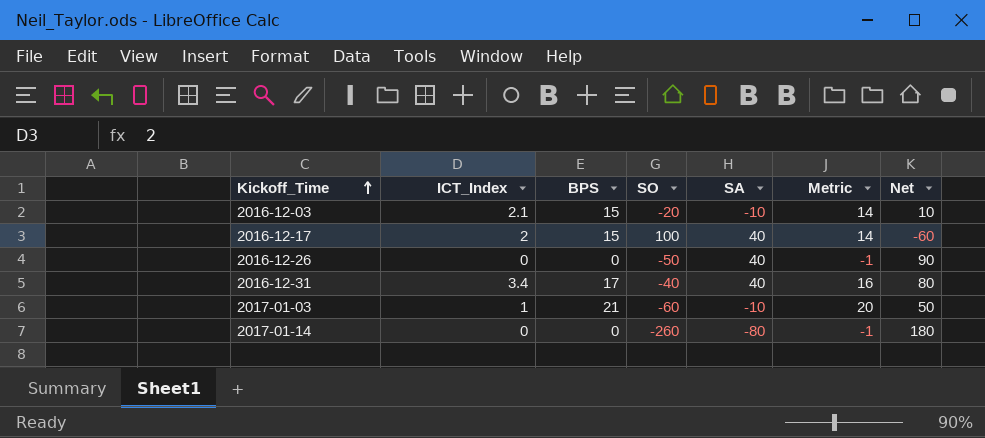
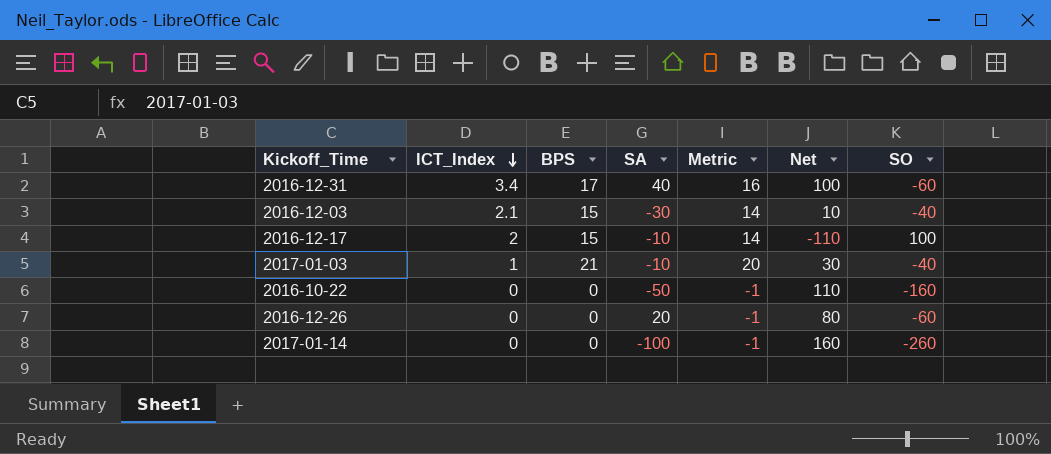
row order: Kickoff_Time ascending -> ICT_Index descending
column SO | position: 4 -> 7
2016-12-31 | Net: 80 -> 100
2016-12-31 | SO: -40 -> -60
2016-12-03 | SA: -10 -> -30
2016-12-03 | SO: -20 -> -40
2016-12-17 | SA: 40 -> -10
2016-12-17 | Net: -60 -> -110
2017-01-03 | Net: 50 -> 30
2017-01-03 | SO: -60 -> -40
row 2016-10-22: none -> 0 | 0 | -50 | -1 | 110 | -160
2016-12-26 | SA: 40 -> 20
2016-12-26 | Net: 90 -> 80
2016-12-26 | SO: -50 -> -60
2017-01-14 | SA: -80 -> -100
2017-01-14 | Net: 180 -> 160

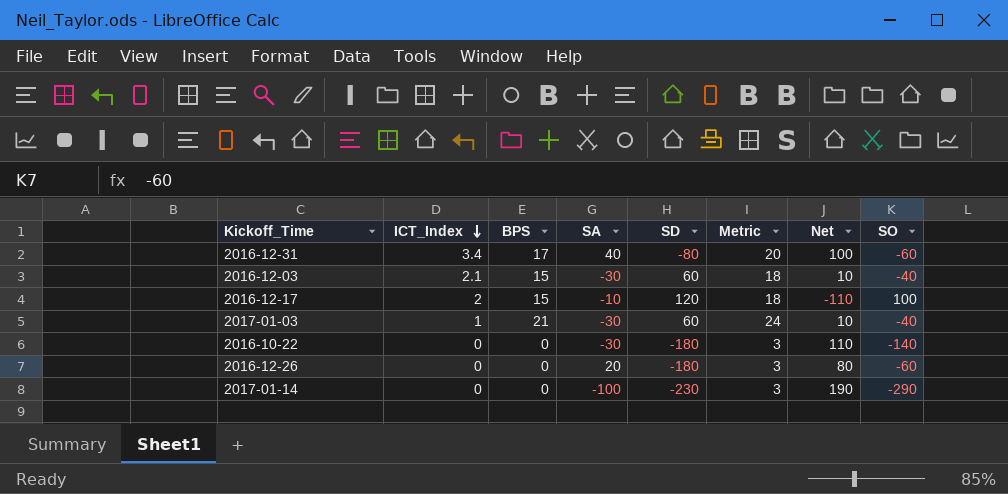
column SD | position: none -> 5
column Metric | formula: [BPS] - 1 -> [BPS] + 3
2017-01-03 | SA: -10 -> -30
2017-01-03 | Net: 30 -> 10
2016-10-22 | SA: -50 -> -30
2016-10-22 | SO: -160 -> -140
2017-01-14 | Net: 160 -> 190
2017-01-14 | SO: -260 -> -290

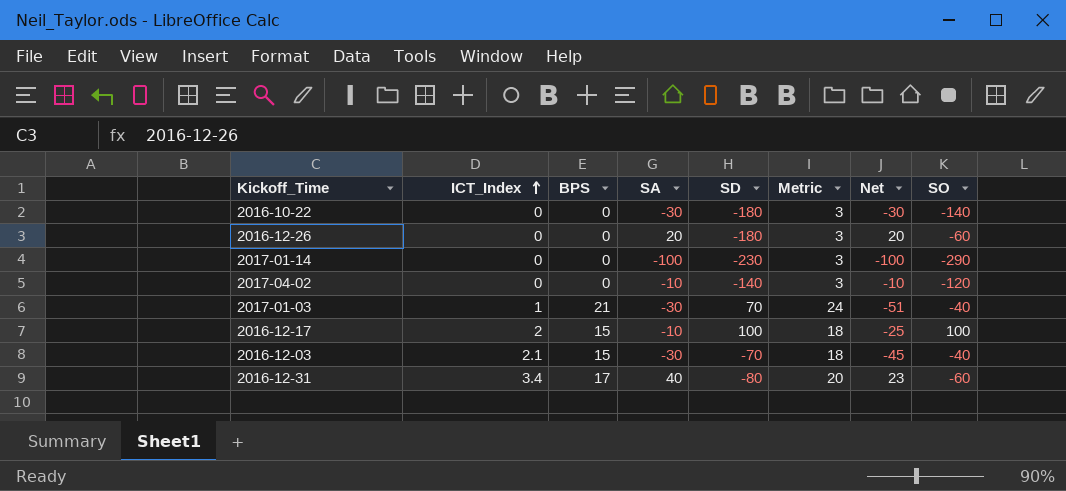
row order: ICT_Index descending -> ICT_Index ascending
column Net | formula: [SA] - [SO] -> [SA] - [BPS]
row 2017-04-02: none -> 0 | 0 | -10 | -140 | 3 | -10 | -120
2017-01-03 | SD: 60 -> 70
2016-12-17 | SD: 120 -> 100
2016-12-03 | SD: 60 -> -70

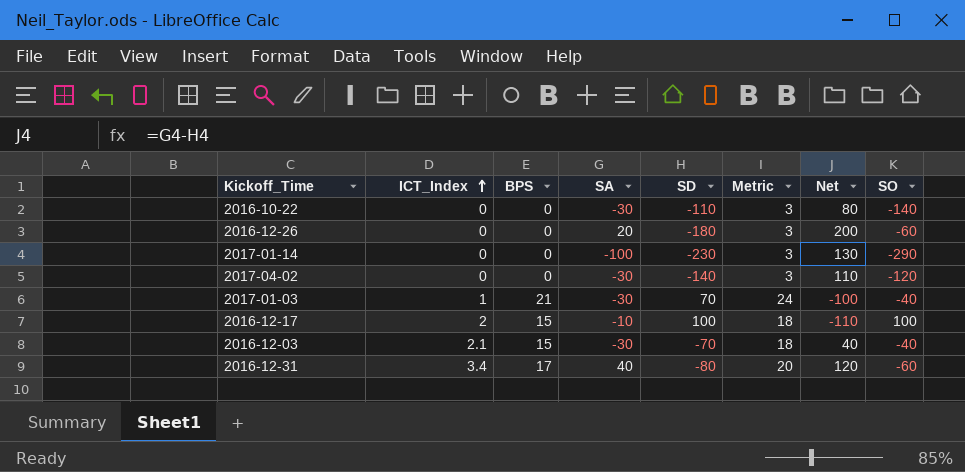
column Net | formula: [SA] - [BPS] -> [SA] - [SD]
2016-10-22 | SD: -180 -> -110
2017-04-02 | SA: -10 -> -30

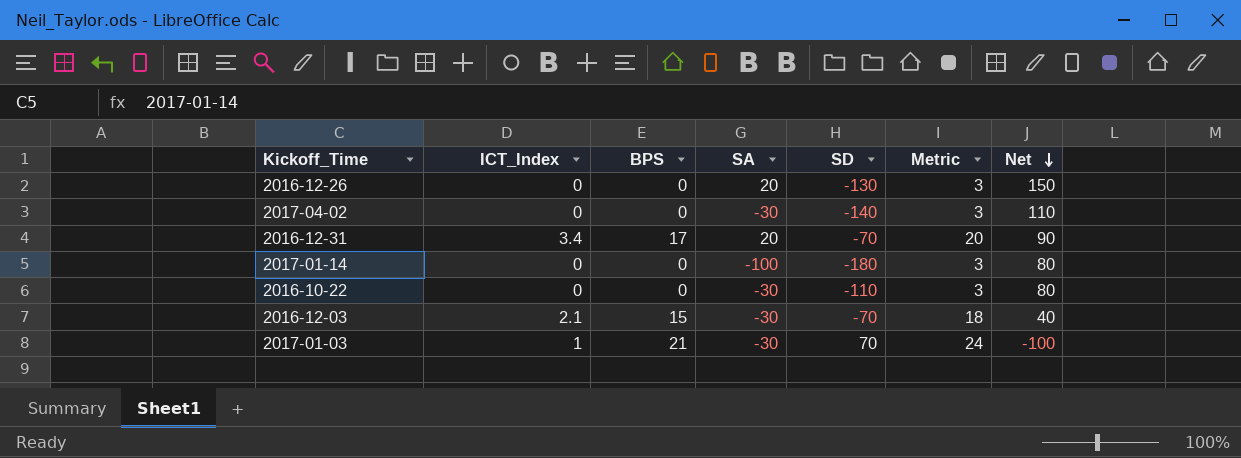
row order: ICT_Index ascending -> Net descending
column SO | position: 8 -> none
row 2016-12-17: 2 | 15 | -10 | 100 | 18 | -110 | 100 -> none
2016-12-26 | SD: -180 -> -130
2016-12-26 | Net: 200 -> 150
2016-12-31 | SA: 40 -> 20
2016-12-31 | SD: -80 -> -70
2016-12-31 | Net: 120 -> 90
2017-01-14 | SD: -230 -> -180
2017-01-14 | Net: 130 -> 80

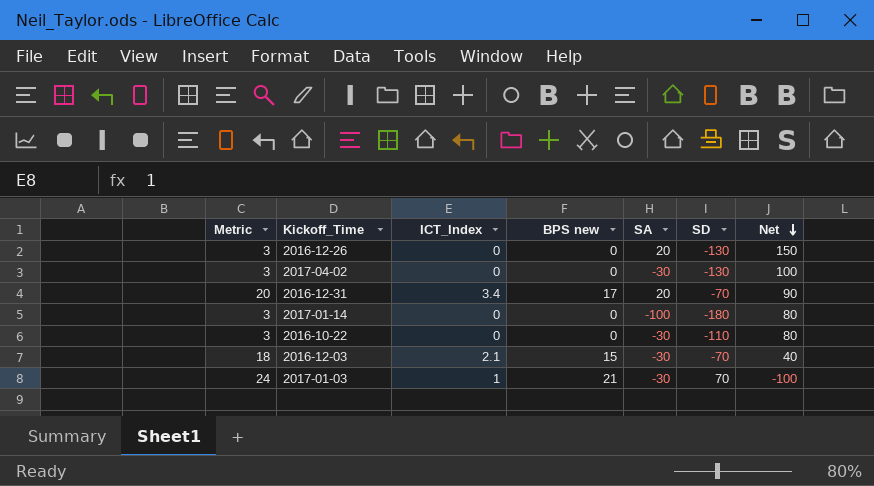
column Metric | position: 6 -> 1
column name: BPS -> BPS new
2017-04-02 | SD: -140 -> -130
2017-04-02 | Net: 110 -> 100

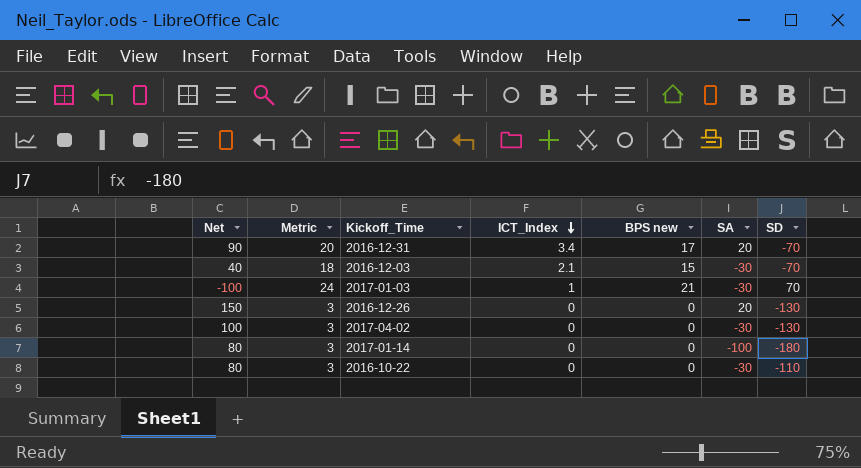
row order: Net descending -> ICT_Index descending
column Net | position: 7 -> 1

